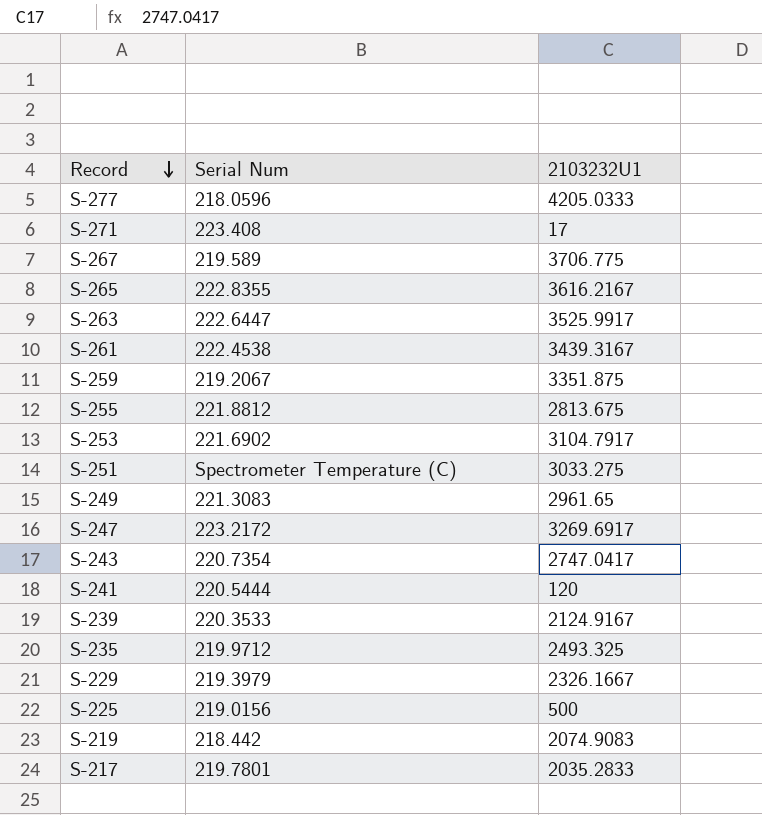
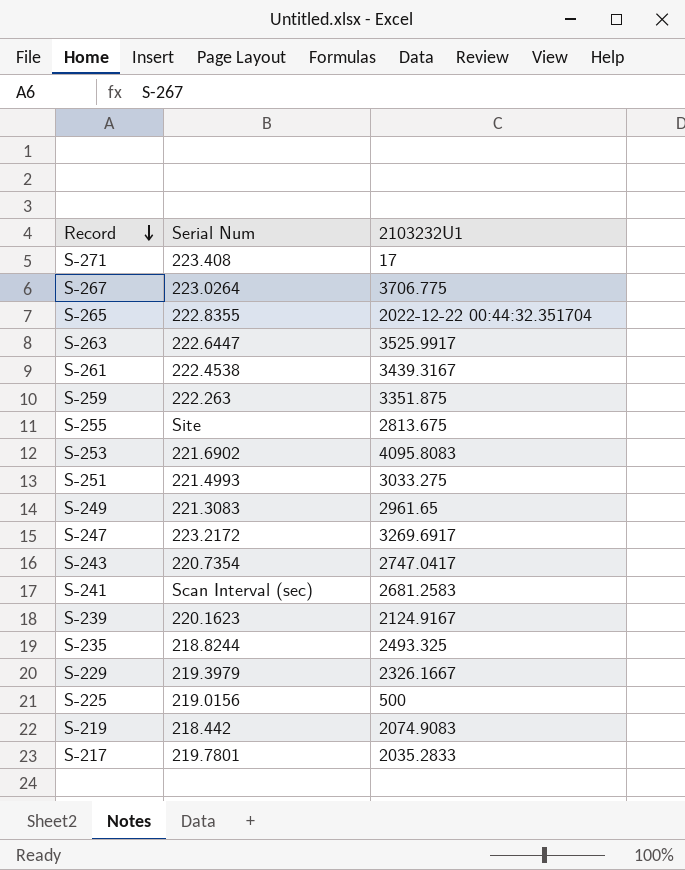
row S-277: 218.0596 | 4205.0333 -> none
S-267 | Serial Num: 219.589 -> 223.0264
S-265 | 2103232U1: 3616.2167 -> 2022-12-22 00:44:32.351704
S-259 | Serial Num: 219.2067 -> 222.263
S-255 | Serial Num: 221.8812 -> Site
S-253 | 2103232U1: 3104.7917 -> 4095.8083
S-251 | Serial Num: Spectrometer Temperature (C) -> 221.4993
S-241 | Serial Num: 220.5444 -> Scan Interval (sec)
S-241 | 2103232U1: 120 -> 2681.2583
S-239 | Serial Num: 220.3533 -> 220.1623
S-235 | Serial Num: 219.9712 -> 218.8244

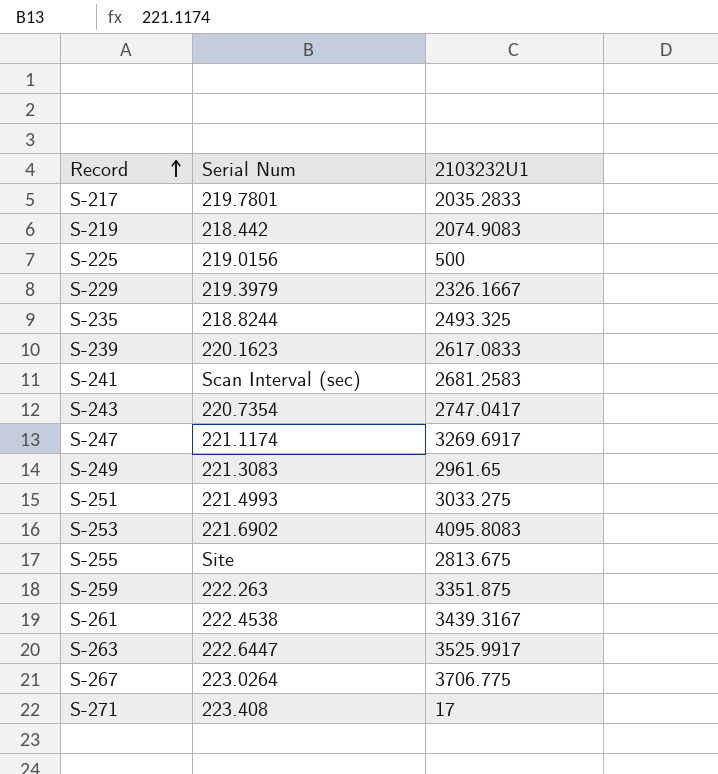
row order: Record descending -> Record ascending
row S-265: 222.8355 | 2022-12-22 00:44:32.351704 -> none
S-239 | 2103232U1: 2124.9167 -> 2617.0833
S-247 | Serial Num: 223.2172 -> 221.1174

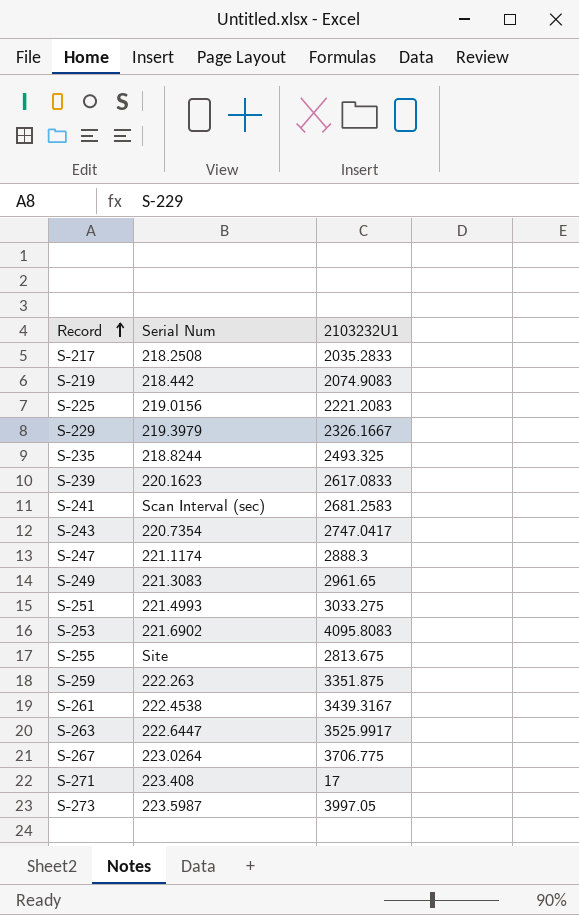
S-217 | Serial Num: 219.7801 -> 218.2508
S-225 | 2103232U1: 500 -> 2221.2083
S-247 | 2103232U1: 3269.6917 -> 2888.3
row S-273: none -> 223.5987 | 3997.05

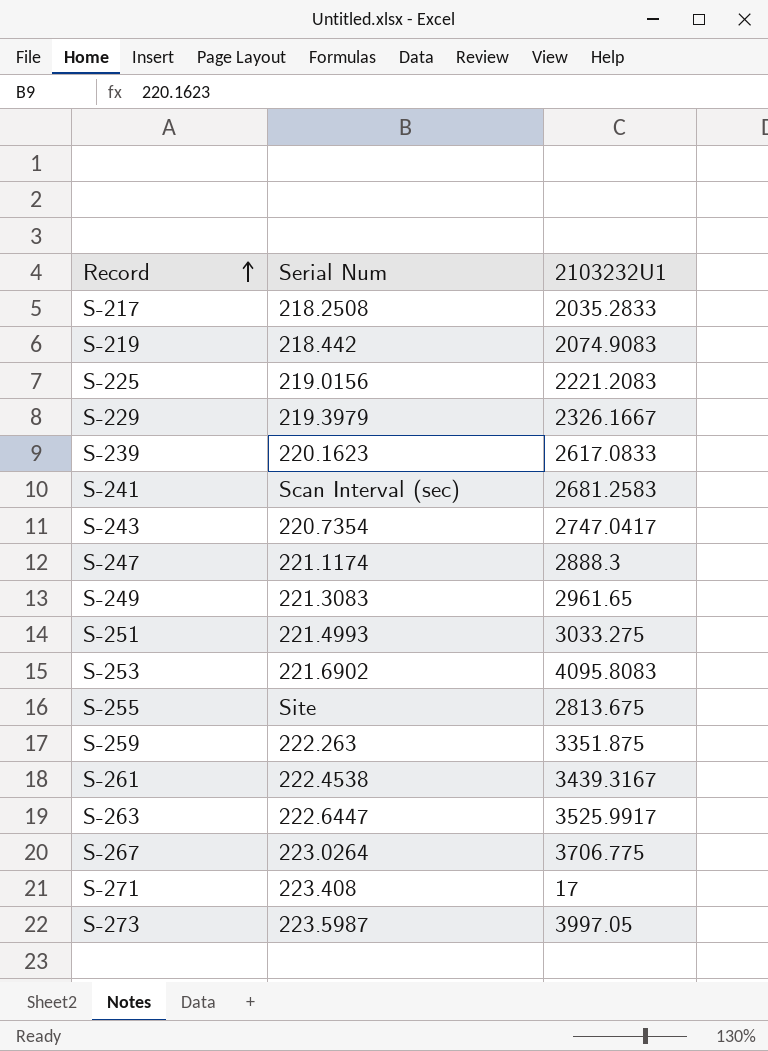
row S-235: 218.8244 | 2493.325 -> none

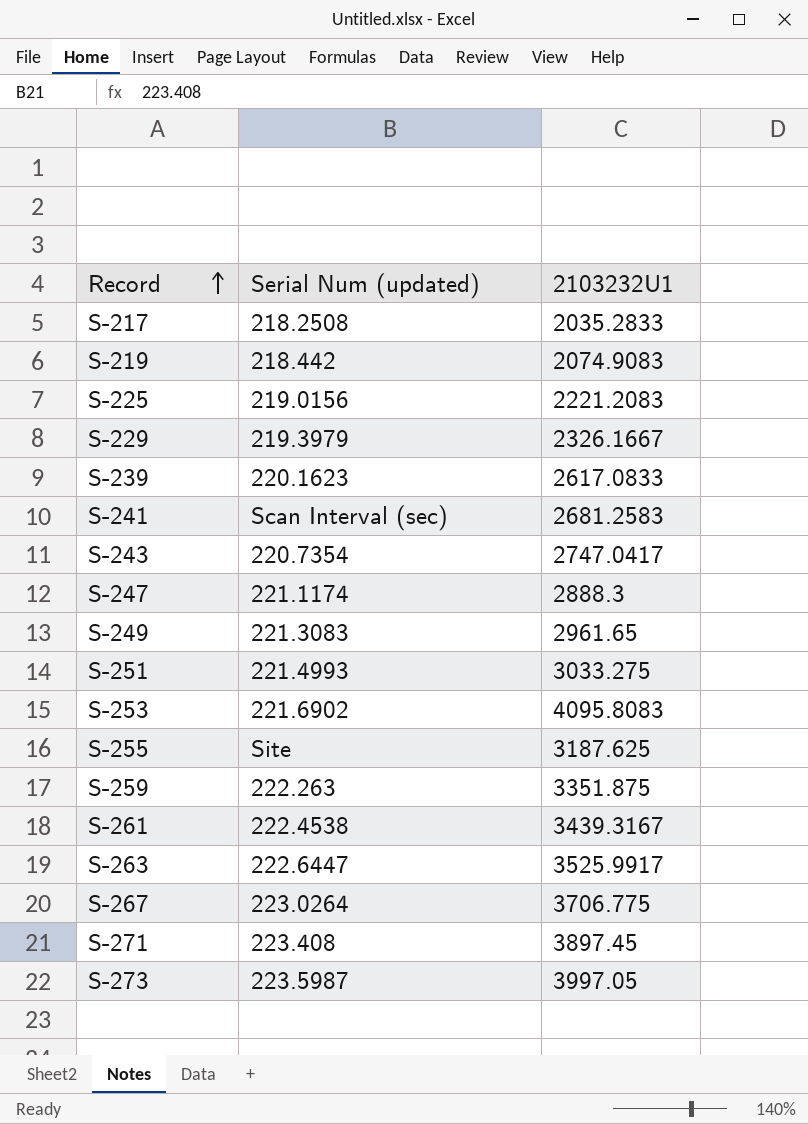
column name: Serial Num -> Serial Num (updated)
S-255 | 2103232U1: 2813.675 -> 3187.625
S-271 | 2103232U1: 17 -> 3897.45

